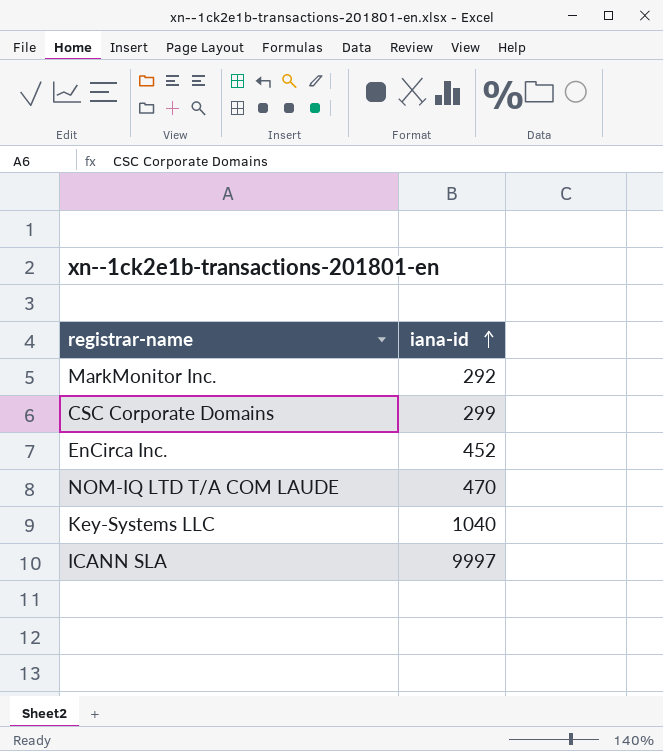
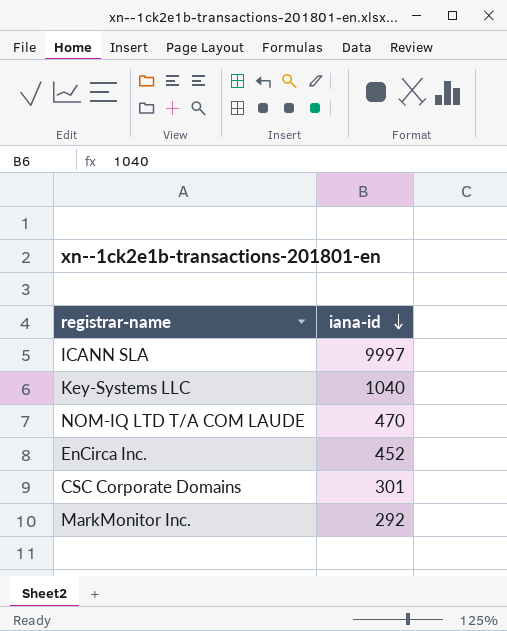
row order: iana-id ascending -> iana-id descending
CSC Corporate Domains | iana-id: 299 -> 301

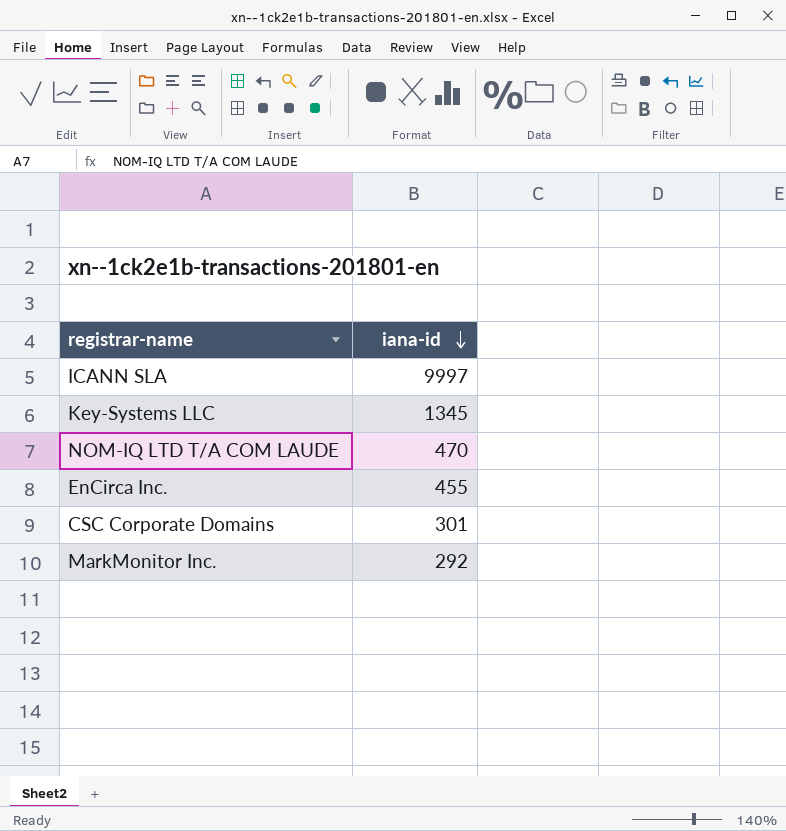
Key-Systems LLC | iana-id: 1040 -> 1345
EnCirca Inc. | iana-id: 452 -> 455

